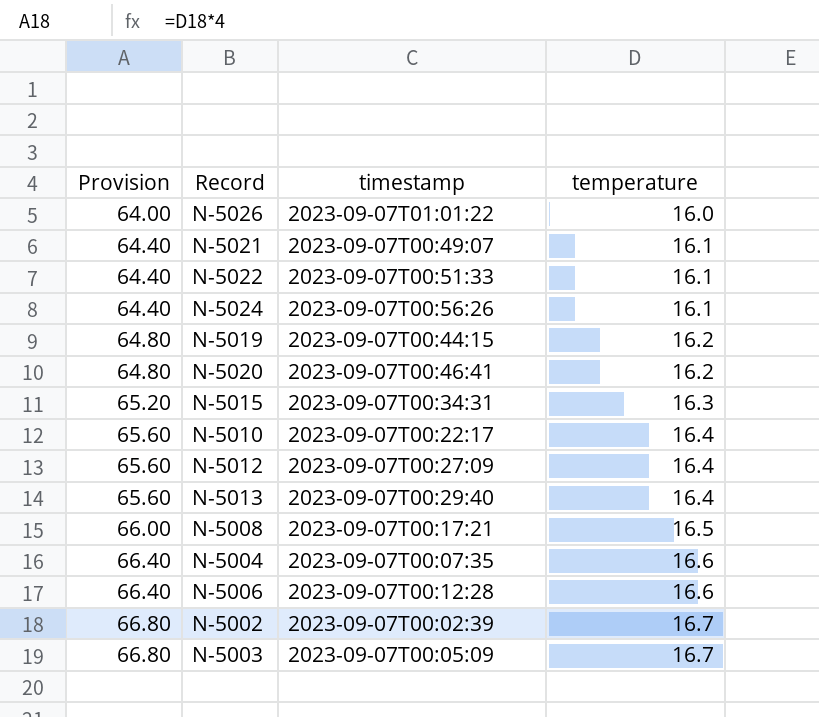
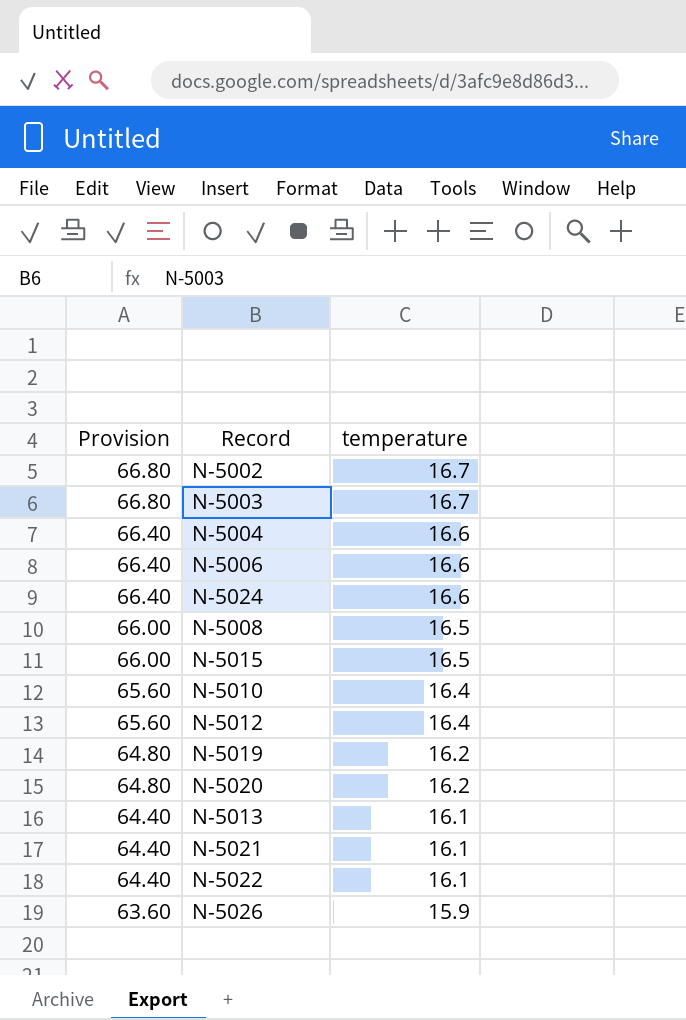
row order: Provision ascending -> Provision descending
column timestamp | position: 3 -> none
N-5024 | Provision: 64.40 -> 66.40
N-5024 | temperature: 16.1 -> 16.6
N-5015 | Provision: 65.20 -> 66.00
N-5015 | temperature: 16.3 -> 16.5
N-5013 | Provision: 65.60 -> 64.40
N-5013 | temperature: 16.4 -> 16.1
N-5026 | Provision: 64.00 -> 63.60
N-5026 | temperature: 16.0 -> 15.9

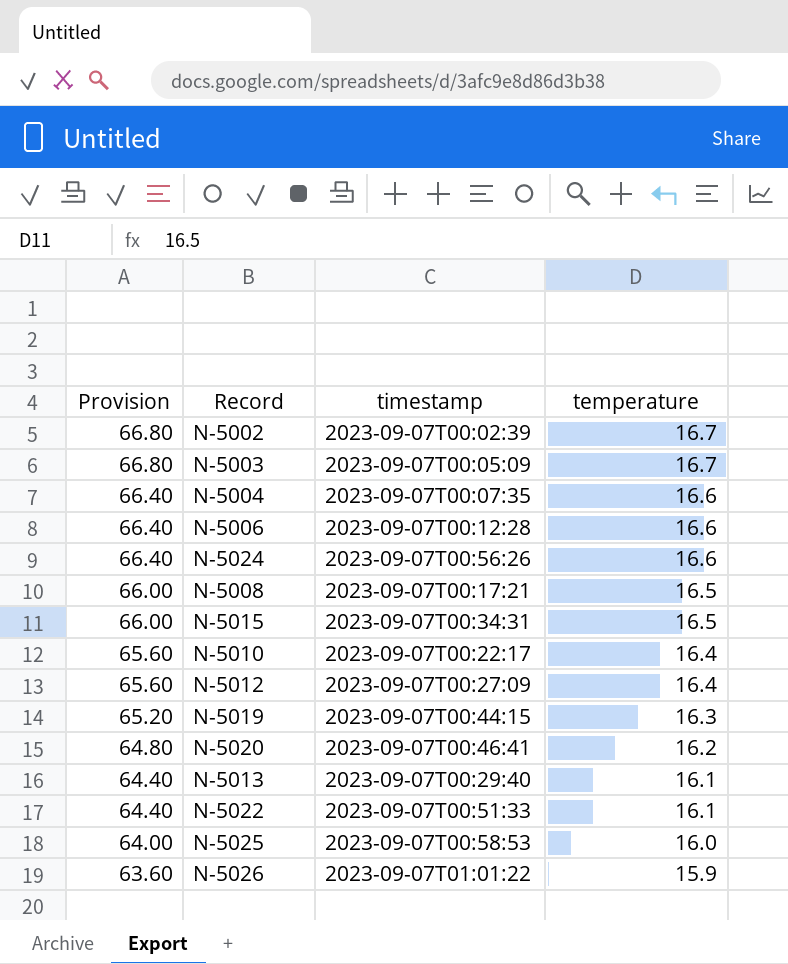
column timestamp | position: none -> 3
row N-5021: 64.40 | 16.1 -> none
N-5019 | Provision: 64.80 -> 65.20
N-5019 | temperature: 16.2 -> 16.3
row N-5025: none -> 64.00 | 2023-09-07T00:58:53 | 16.0

